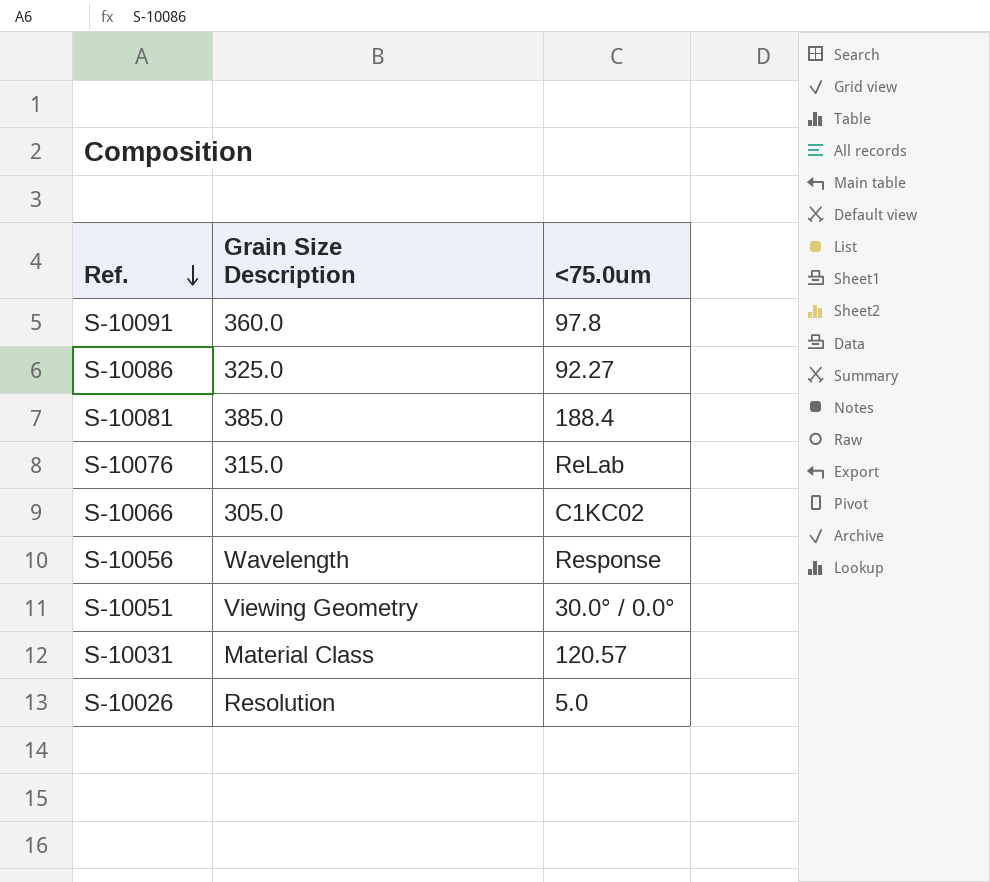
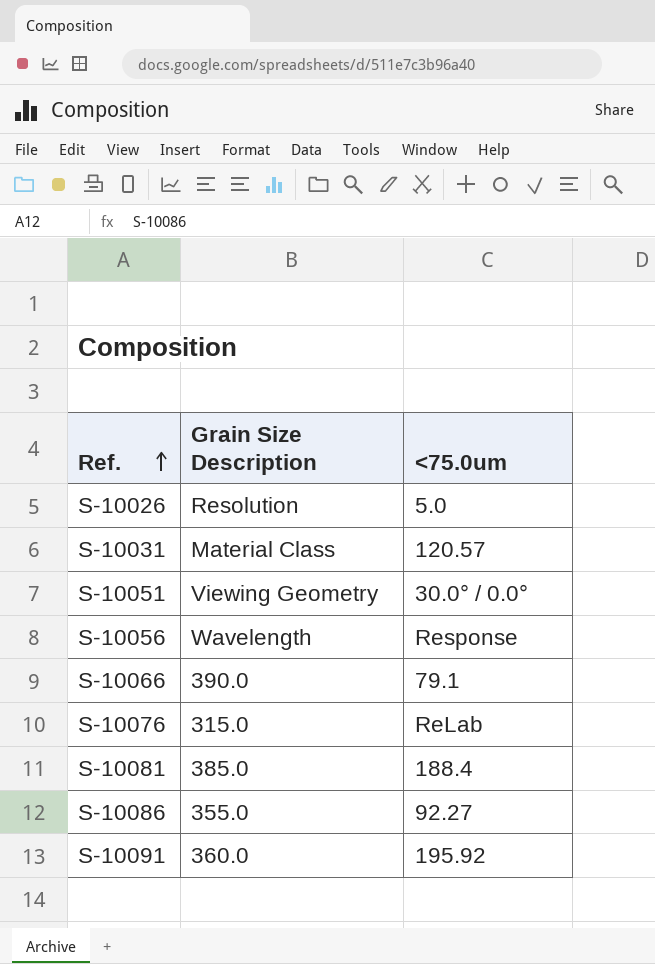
row order: Ref. descending -> Ref. ascending
S-10066 | Grain Size Description: 305.0 -> 390.0
S-10066 | <75.0um: C1KC02 -> 79.1
S-10086 | Grain Size Description: 325.0 -> 355.0
S-10091 | <75.0um: 97.8 -> 195.92

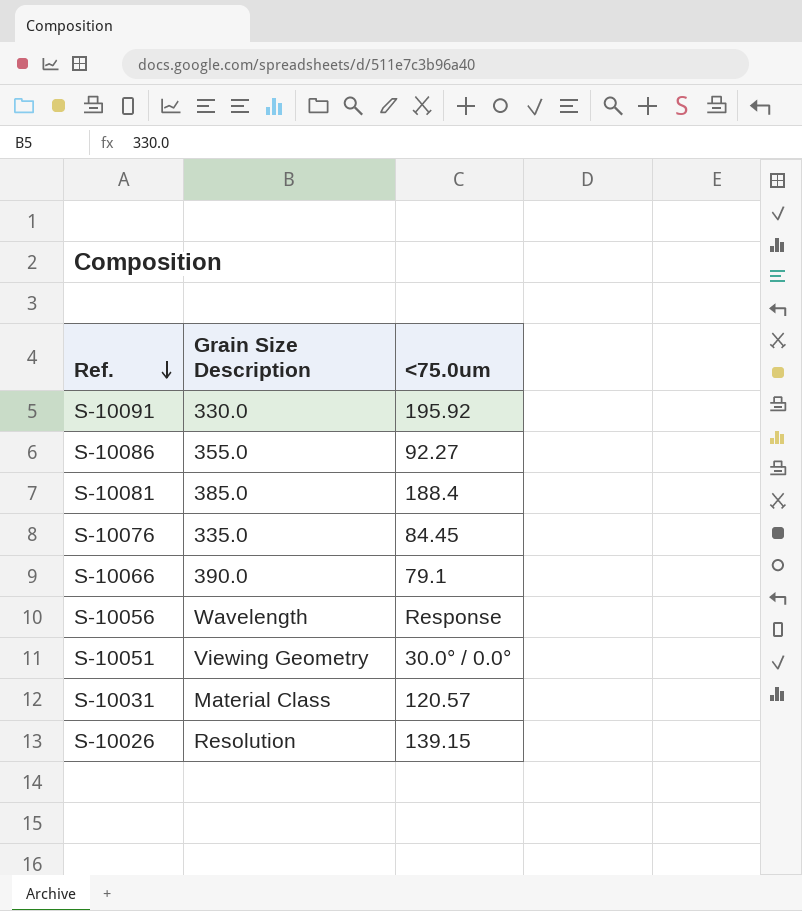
row order: Ref. ascending -> Ref. descending
S-10091 | Grain Size Description: 360.0 -> 330.0
S-10076 | Grain Size Description: 315.0 -> 335.0
S-10076 | <75.0um: ReLab -> 84.45
S-10026 | <75.0um: 5.0 -> 139.15

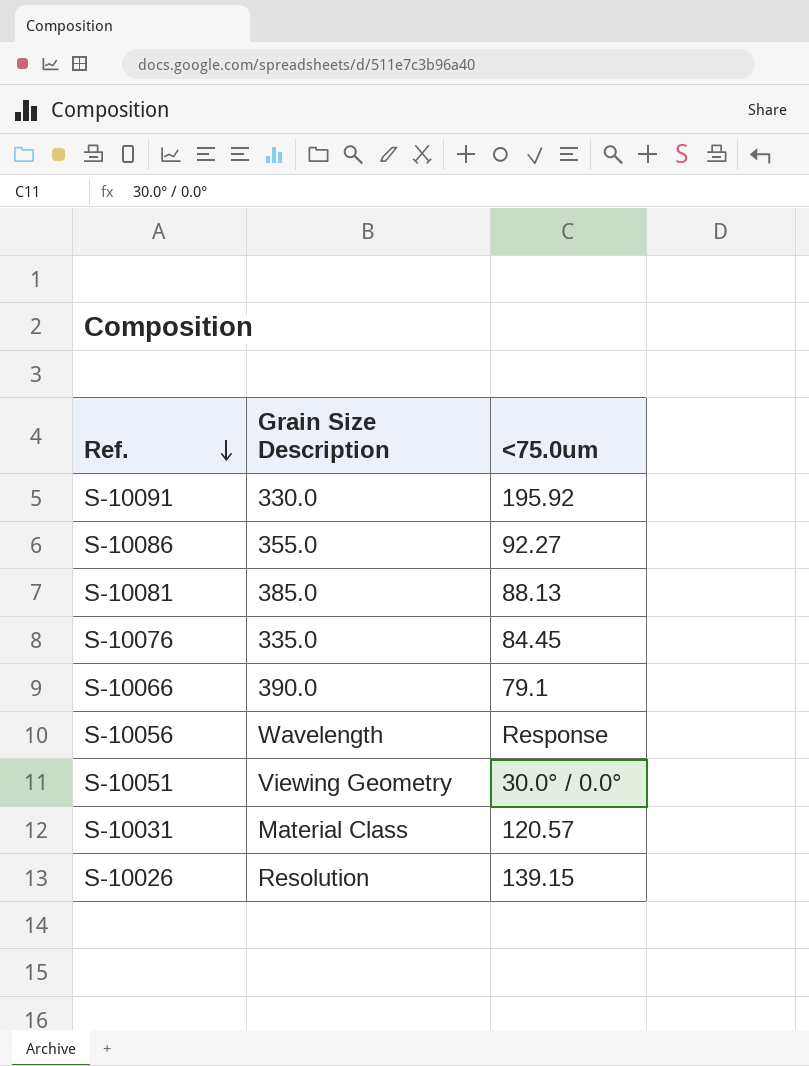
S-10081 | <75.0um: 188.4 -> 88.13

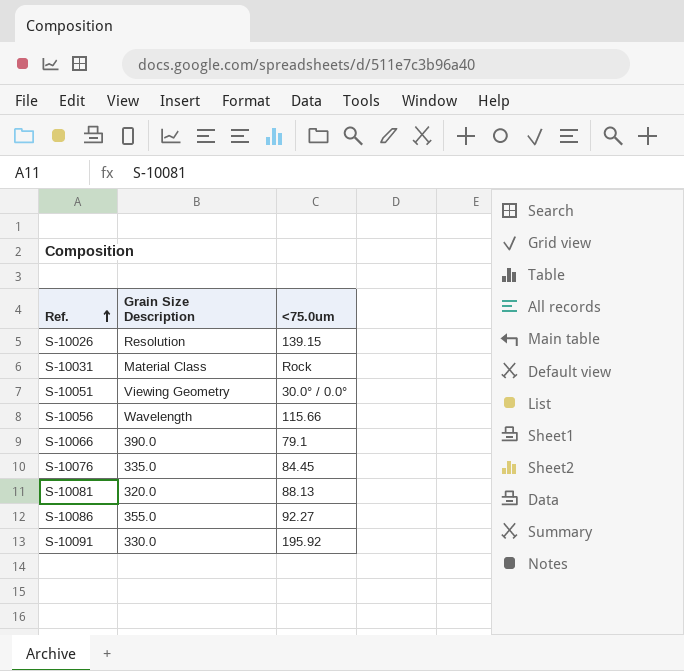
row order: Ref. descending -> Ref. ascending
S-10031 | <75.0um: 120.57 -> Rock
S-10056 | <75.0um: Response -> 115.66
S-10081 | Grain Size Description: 385.0 -> 320.0

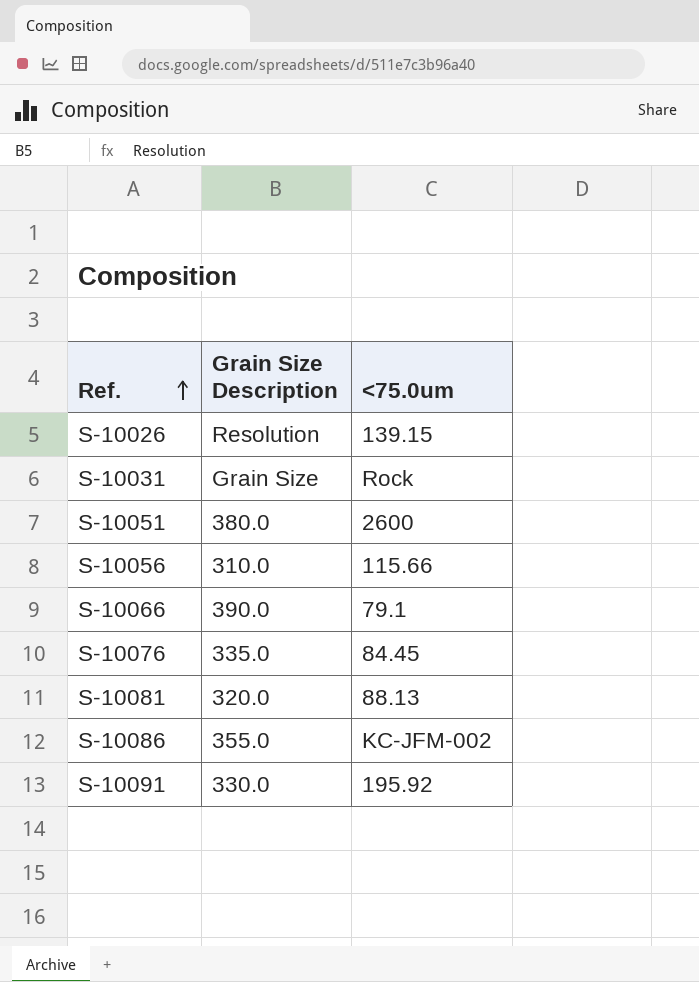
S-10031 | Grain Size Description: Material Class -> Grain Size
S-10051 | Grain Size Description: Viewing Geometry -> 380.0
S-10051 | <75.0um: 30.0° / 0.0° -> 2600
S-10056 | Grain Size Description: Wavelength -> 310.0
S-10086 | <75.0um: 92.27 -> KC-JFM-002

